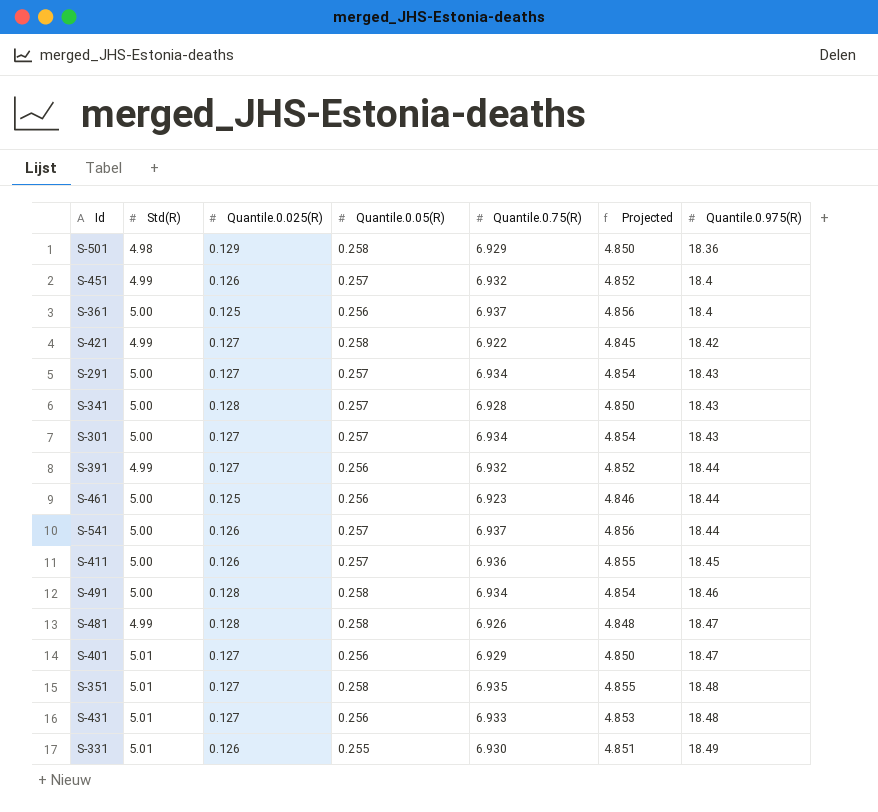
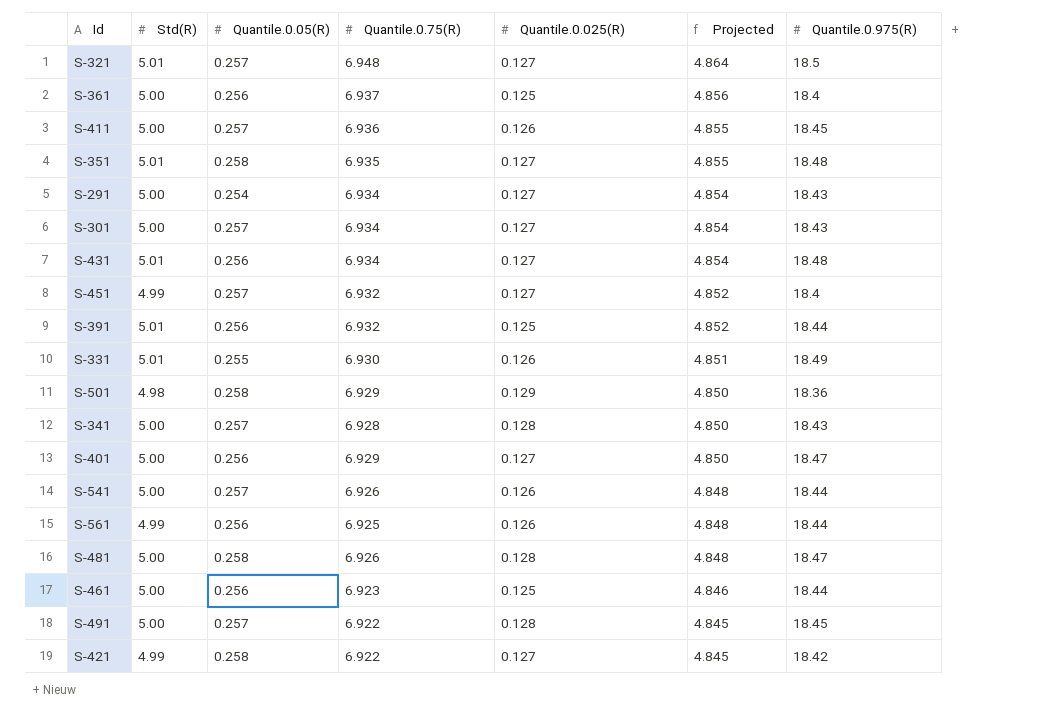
row order: Quantile.0.975(R) ascending -> Projected descending
column Quantile.0.025(R) | position: 3 -> 5
row S-321: none -> 5.01 | 0.257 | 6.948 | 0.127 | 4.864 | 18.5
S-291 | Quantile.0.05(R): 0.257 -> 0.254
S-431 | Quantile.0.75(R): 6.933 -> 6.934
S-431 | Projected: 4.853 -> 4.854
S-451 | Quantile.0.025(R): 0.126 -> 0.127
S-391 | Std(R): 4.99 -> 5.01
S-391 | Quantile.0.025(R): 0.127 -> 0.125
S-401 | Std(R): 5.01 -> 5.00
S-541 | Quantile.0.75(R): 6.937 -> 6.926
S-541 | Projected: 4.856 -> 4.848
row S-561: none -> 4.99 | 0.256 | 6.925 | 0.126 | 4.848 | 18.44
S-481 | Std(R): 4.99 -> 5.00
S-491 | Quantile.0.05(R): 0.258 -> 0.257
S-491 | Quantile.0.75(R): 6.934 -> 6.922
S-491 | Projected: 4.854 -> 4.845
S-491 | Quantile.0.975(R): 18.46 -> 18.45

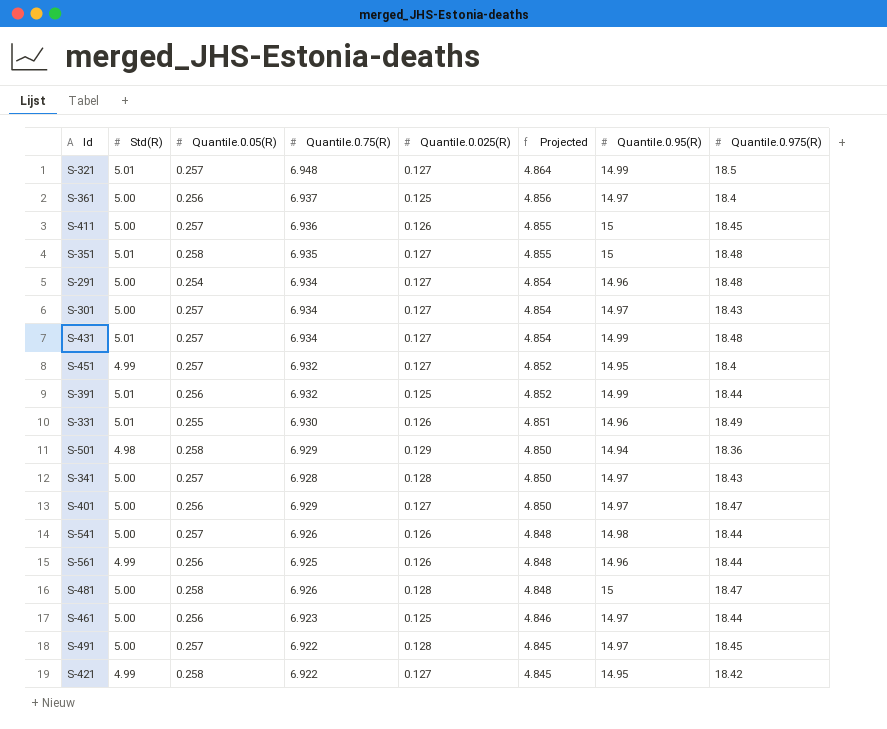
column Quantile.0.95(R) | position: none -> 7
S-291 | Quantile.0.975(R): 18.43 -> 18.48
S-431 | Quantile.0.05(R): 0.256 -> 0.257

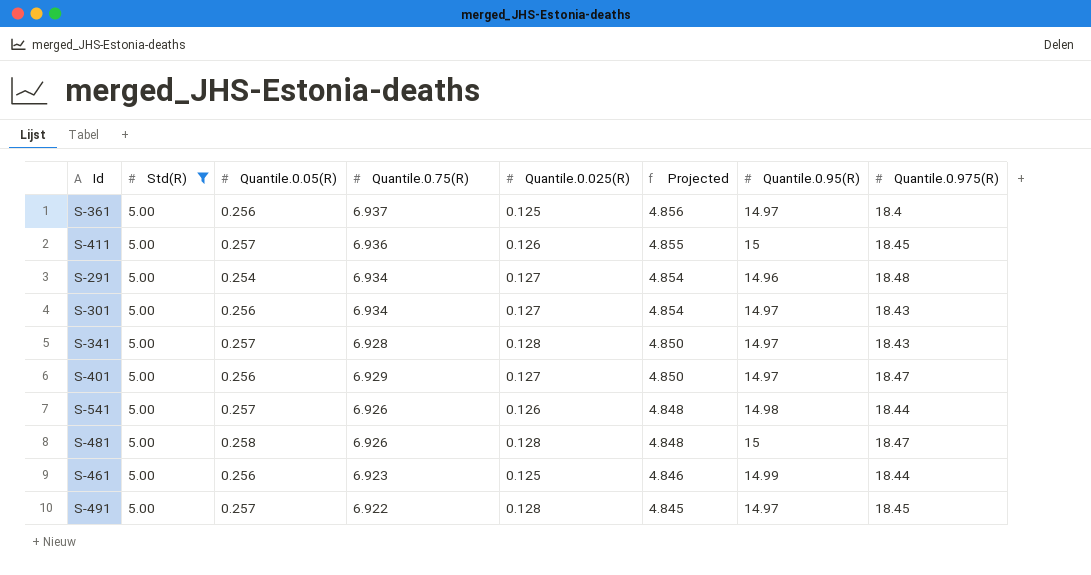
filter: none -> Std(R) = 5.00
S-301 | Quantile.0.05(R): 0.257 -> 0.256
S-461 | Quantile.0.95(R): 14.97 -> 14.99

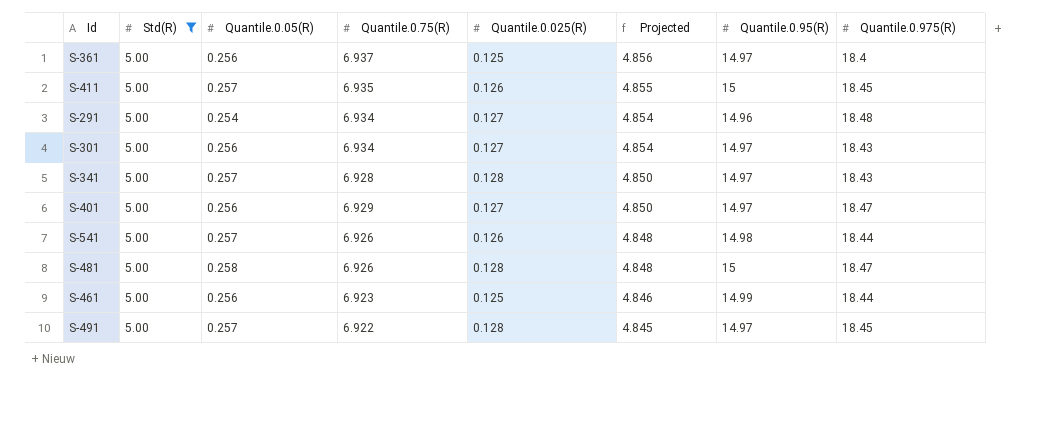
S-411 | Quantile.0.75(R): 6.936 -> 6.935

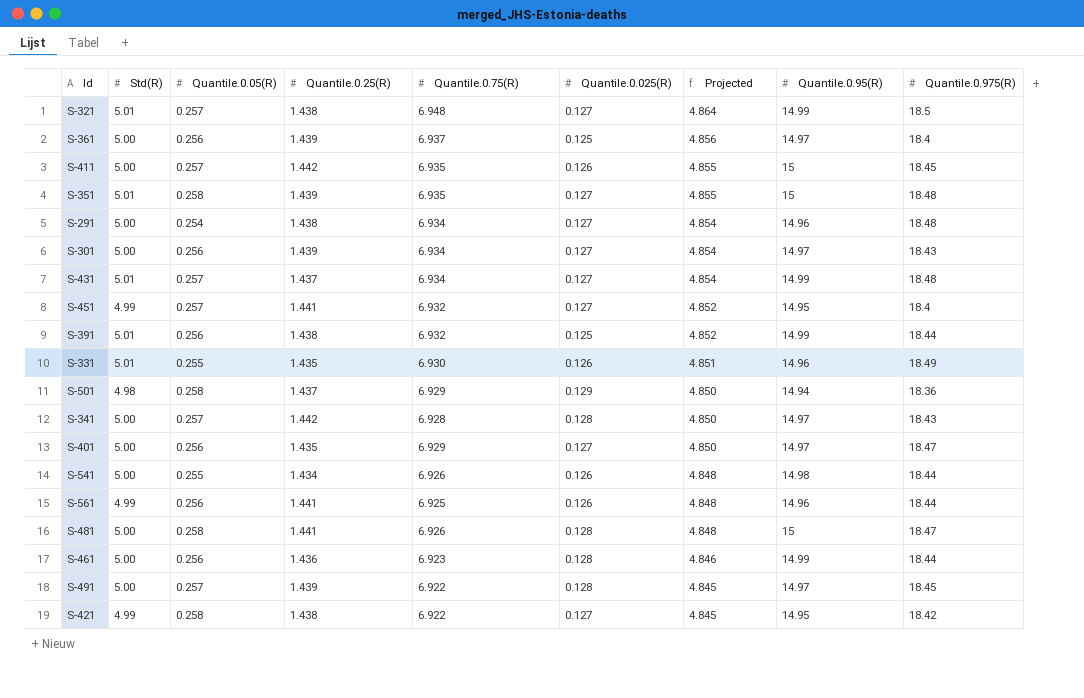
filter: Std(R) = 5.00 -> none
column Quantile.0.25(R) | position: none -> 4
S-541 | Quantile.0.05(R): 0.257 -> 0.255
S-461 | Quantile.0.025(R): 0.125 -> 0.128

